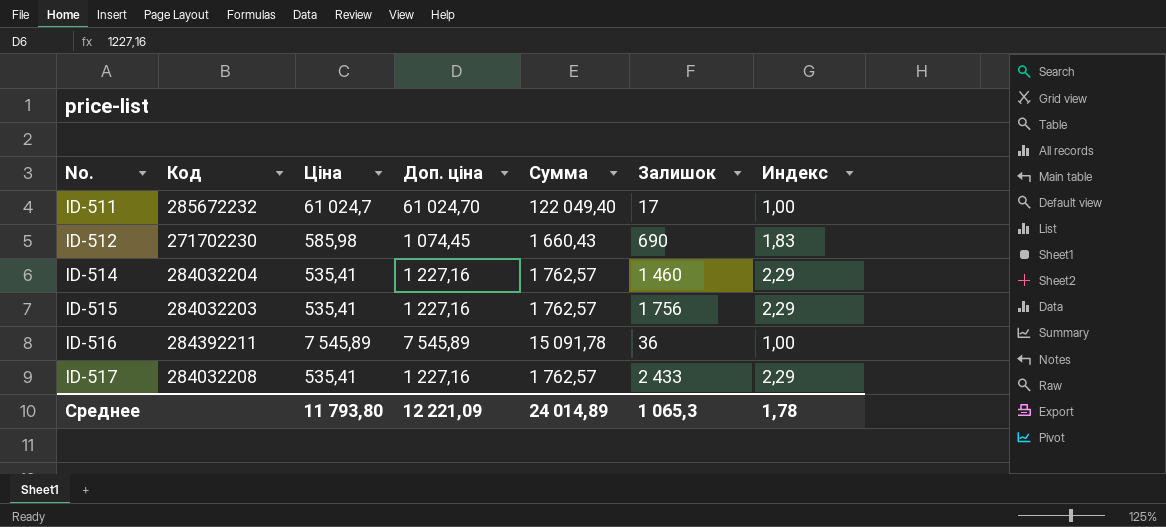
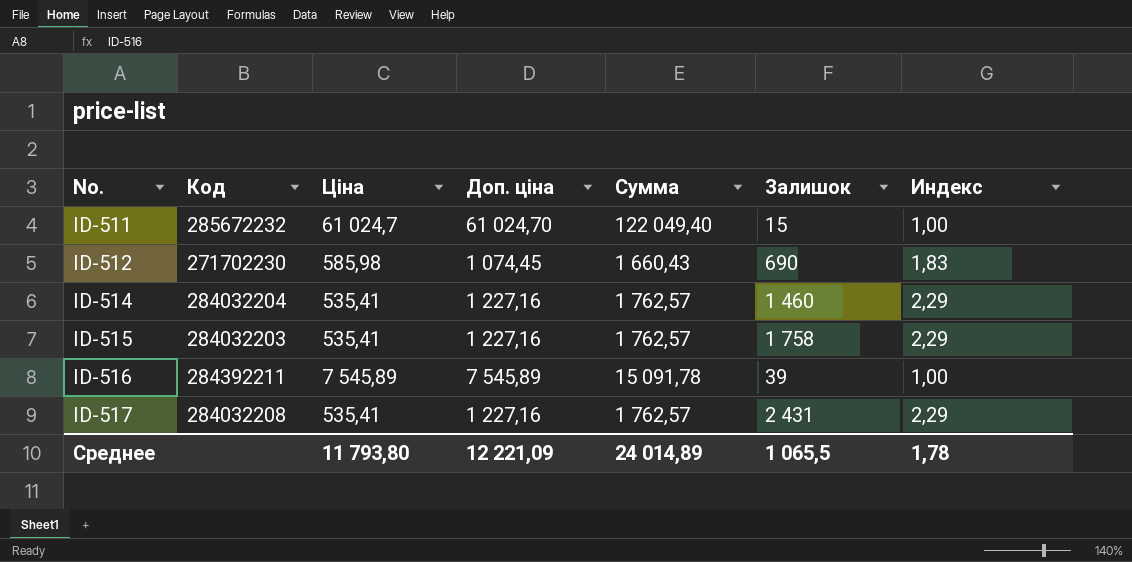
ID-511 | Залишок: 17 -> 15
ID-515 | Залишок: 1 756 -> 1 758
ID-516 | Залишок: 36 -> 39
ID-517 | Залишок: 2 433 -> 2 431
Среднее | Залишок: 1 065,3 -> 1 065,5

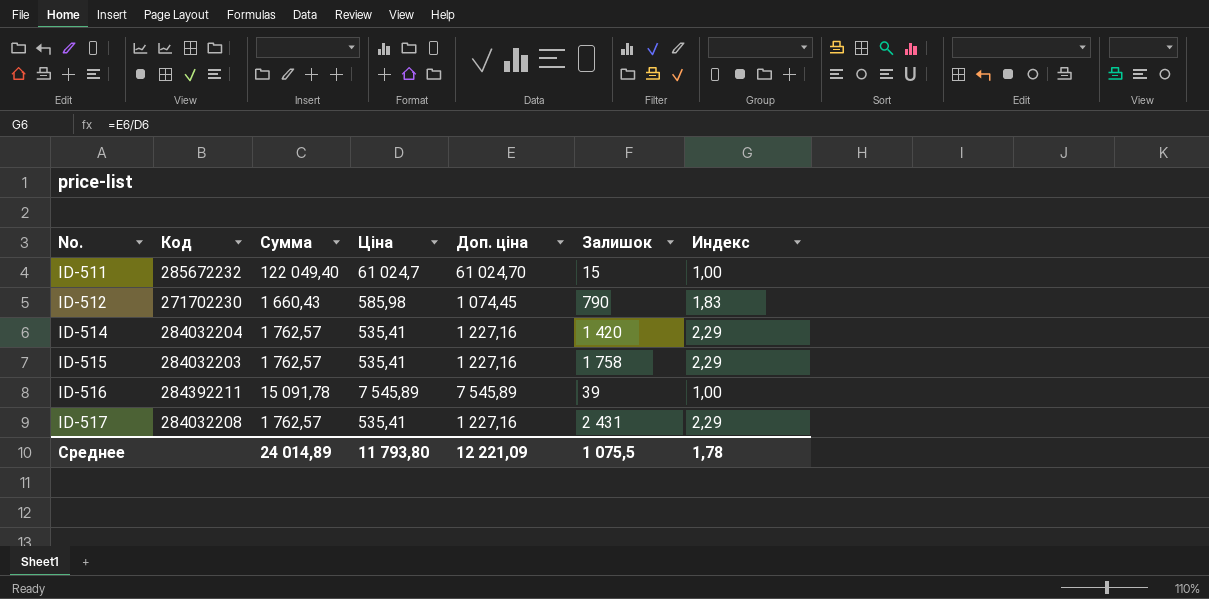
column Сумма | position: 5 -> 3
ID-512 | Залишок: 690 -> 790
ID-514 | Залишок: 1 460 -> 1 420
Среднее | Залишок: 1 065,5 -> 1 075,5

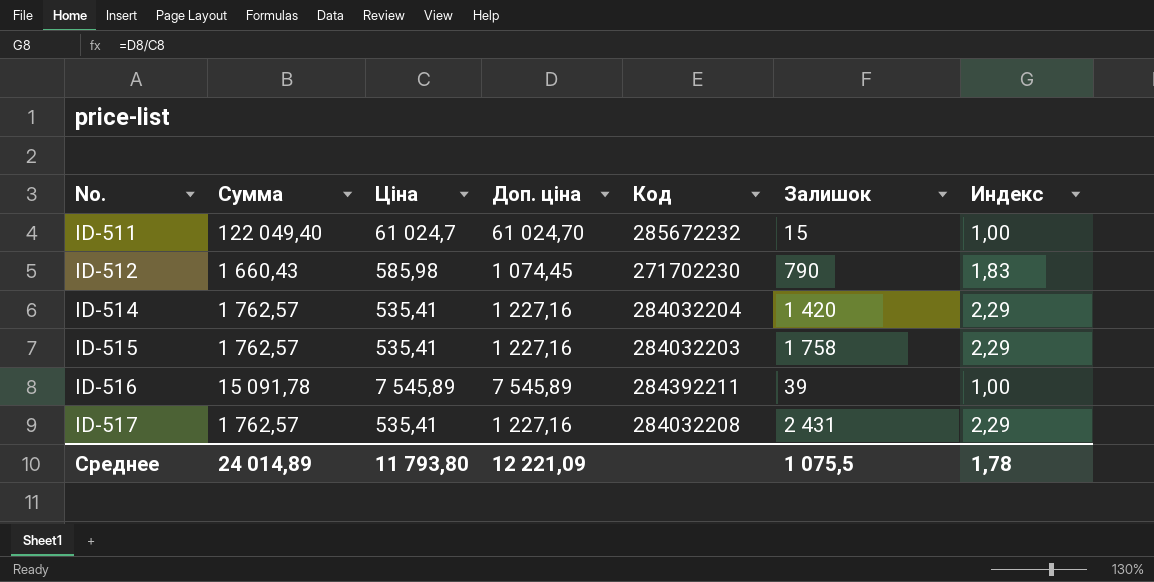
column Код | position: 2 -> 5

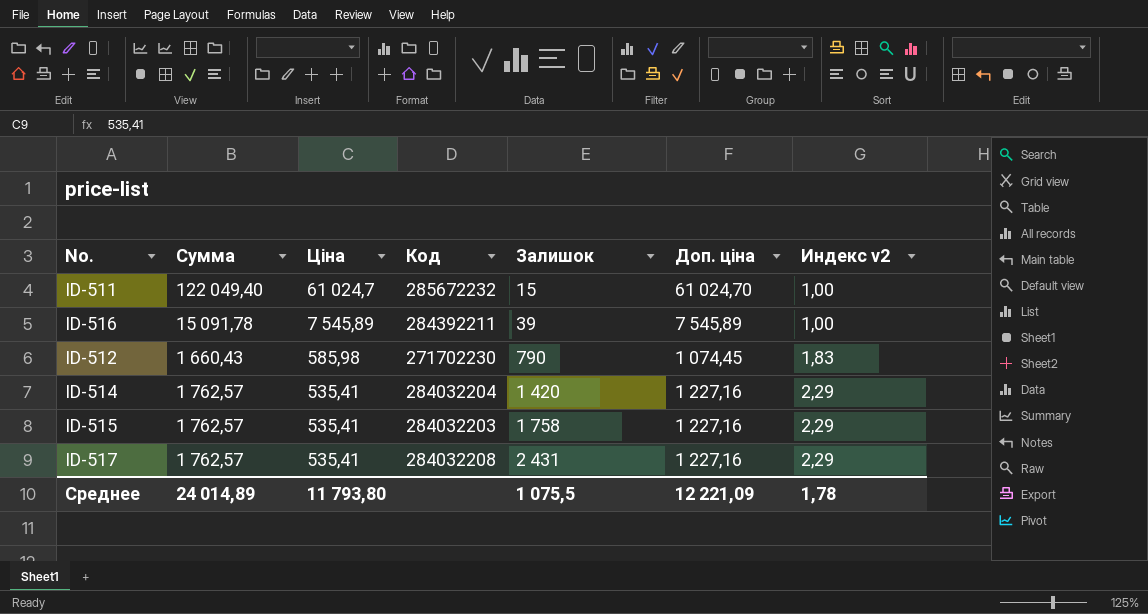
row order: No. ascending -> Ціна descending
column Доп. ціна | position: 4 -> 6
column name: Индекс -> Индекс v2

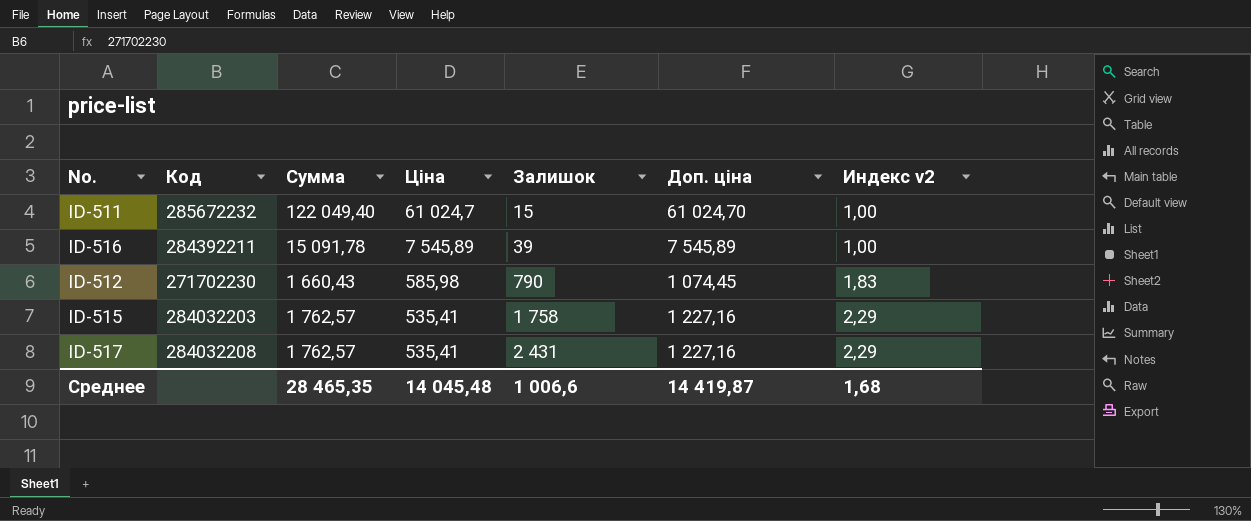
column Код | position: 4 -> 2
row ID-514: 1 762,57 | 535,41 | 284032204 | 1 420 | 1 227,16 | 2,29 -> none
Среднее | Сумма: 24 014,89 -> 28 465,35
Среднее | Ціна: 11 793,80 -> 14 045,48
Среднее | Залишок: 1 075,5 -> 1 006,6
Среднее | Доп. ціна: 12 221,09 -> 14 419,87
Среднее | Индекс v2: 1,78 -> 1,68

